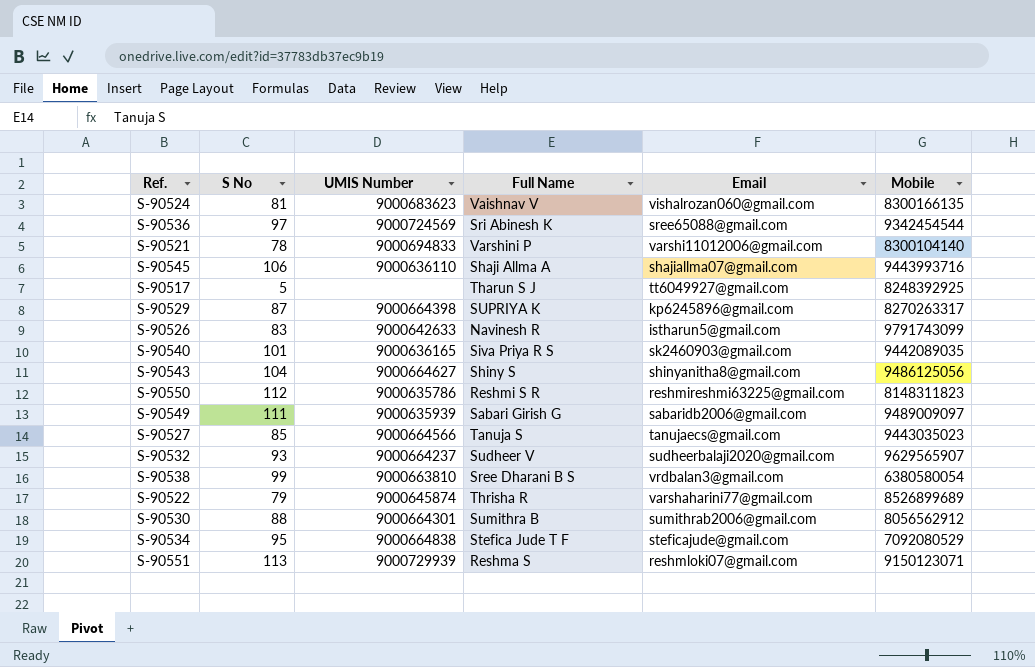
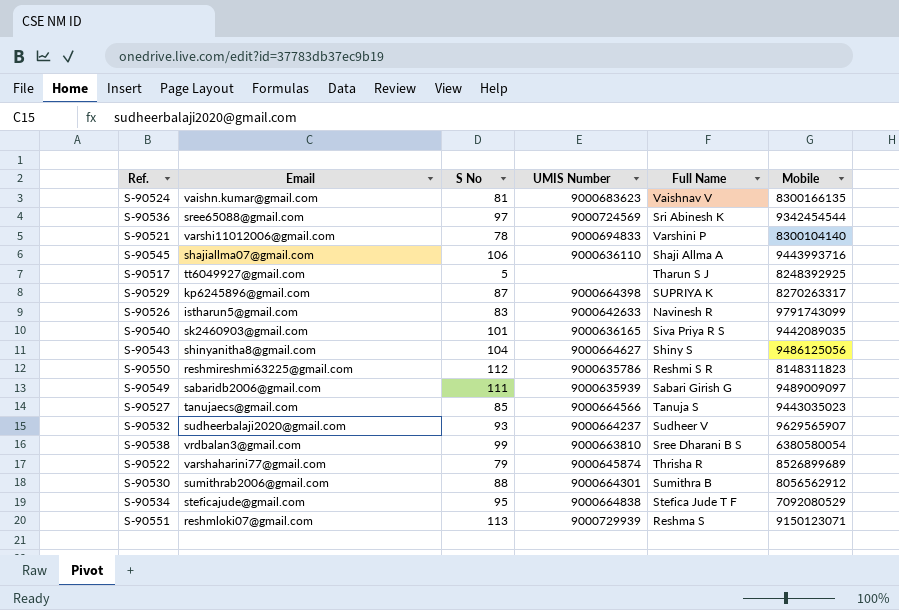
column Email | position: 5 -> 2
S-90524 | Email: vishalrozan060@gmail.com -> vaishn.kumar@gmail.com

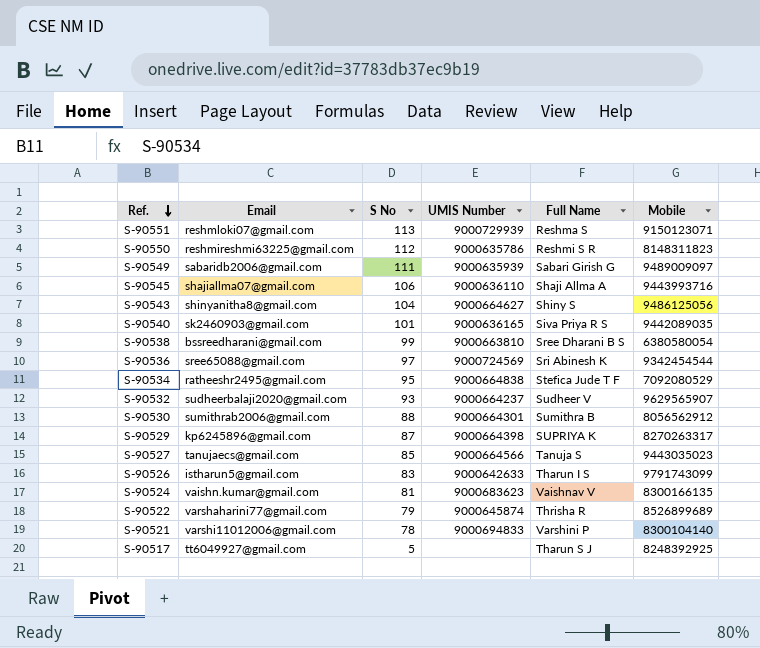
row order: none -> Ref. descending
S-90538 | Email: vrdbalan3@gmail.com -> bssreedharani@gmail.com
S-90534 | Email: steficajude@gmail.com -> ratheeshr2495@gmail.com
S-90526 | Full Name: Navinesh R -> Tharun I S

